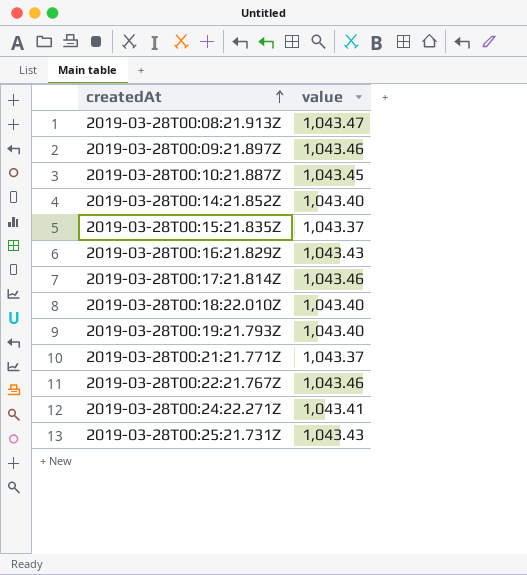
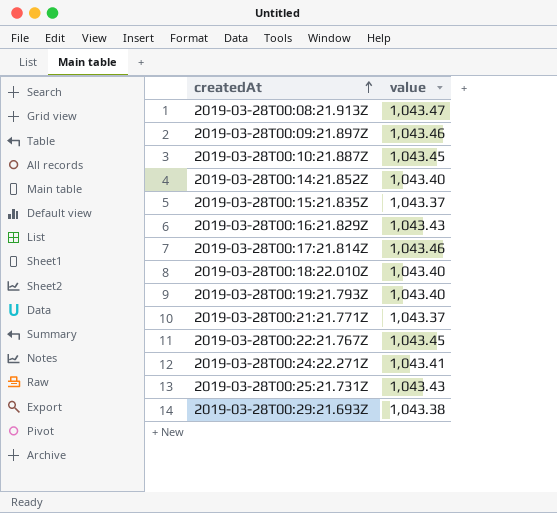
2019-03-28T00:22:21.767Z | value: 1,043.46 -> 1,043.45
row 2019-03-28T00:29:21.693Z: none -> 1,043.38

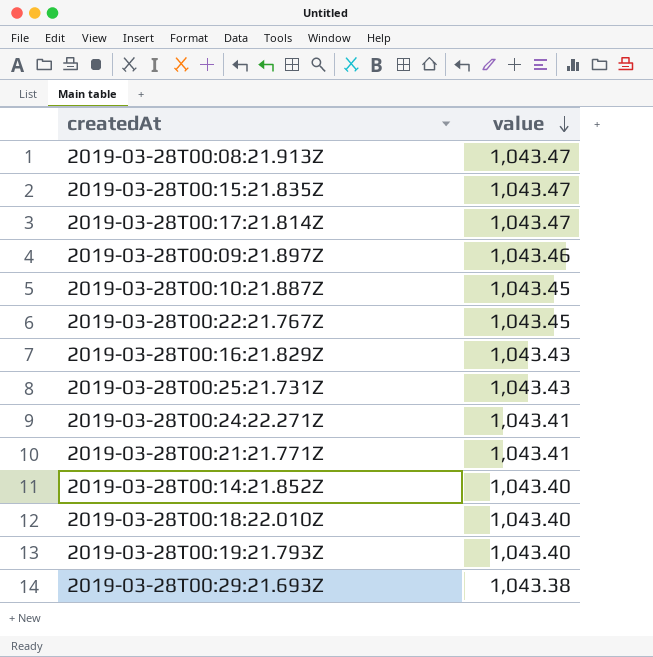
row order: createdAt ascending -> value descending
2019-03-28T00:15:21.835Z | value: 1,043.37 -> 1,043.47
2019-03-28T00:17:21.814Z | value: 1,043.46 -> 1,043.47
2019-03-28T00:21:21.771Z | value: 1,043.37 -> 1,043.41

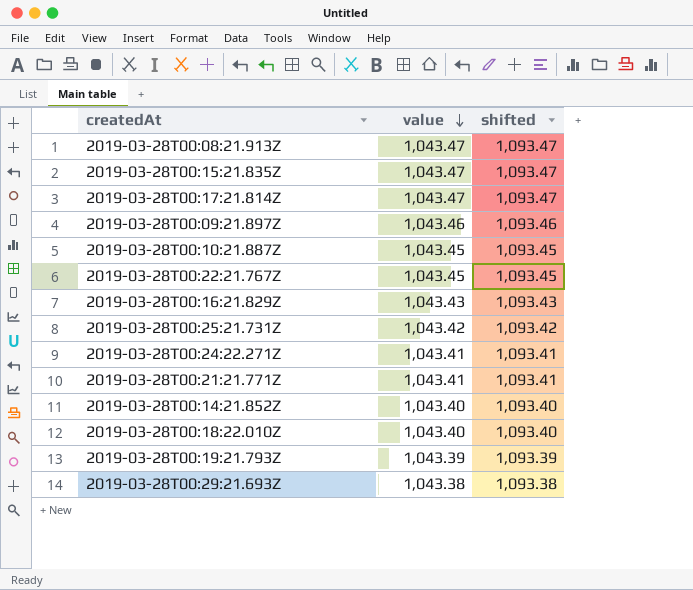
column shifted | formula: none -> [value] + 50
2019-03-28T00:25:21.731Z | value: 1,043.43 -> 1,043.42
2019-03-28T00:19:21.793Z | value: 1,043.40 -> 1,043.39

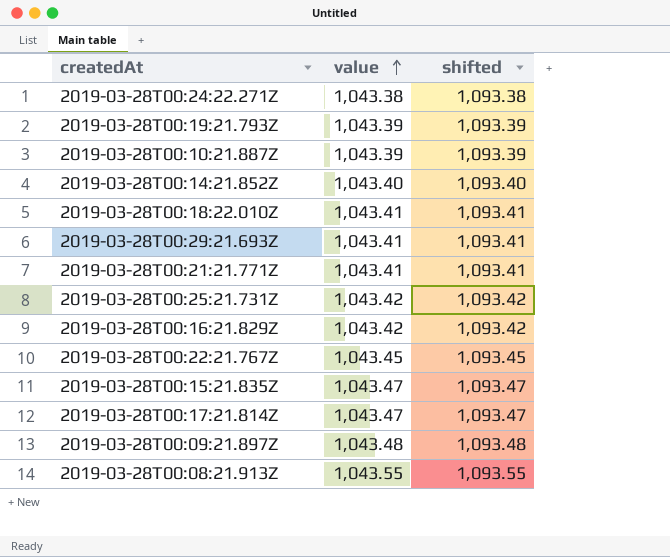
row order: value descending -> value ascending
2019-03-28T00:24:22.271Z | value: 1,043.41 -> 1,043.38
2019-03-28T00:24:22.271Z | shifted: 1,093.41 -> 1,093.38
2019-03-28T00:10:21.887Z | value: 1,043.45 -> 1,043.39
2019-03-28T00:10:21.887Z | shifted: 1,093.45 -> 1,093.39
2019-03-28T00:18:22.010Z | value: 1,043.40 -> 1,043.41
2019-03-28T00:18:22.010Z | shifted: 1,093.40 -> 1,093.41
2019-03-28T00:29:21.693Z | value: 1,043.38 -> 1,043.41
2019-03-28T00:29:21.693Z | shifted: 1,093.38 -> 1,093.41
2019-03-28T00:16:21.829Z | value: 1,043.43 -> 1,043.42
2019-03-28T00:16:21.829Z | shifted: 1,093.43 -> 1,093.42
2019-03-28T00:09:21.897Z | value: 1,043.46 -> 1,043.48
2019-03-28T00:09:21.897Z | shifted: 1,093.46 -> 1,093.48
2019-03-28T00:08:21.913Z | value: 1,043.47 -> 1,043.55
2019-03-28T00:08:21.913Z | shifted: 1,093.47 -> 1,093.55

